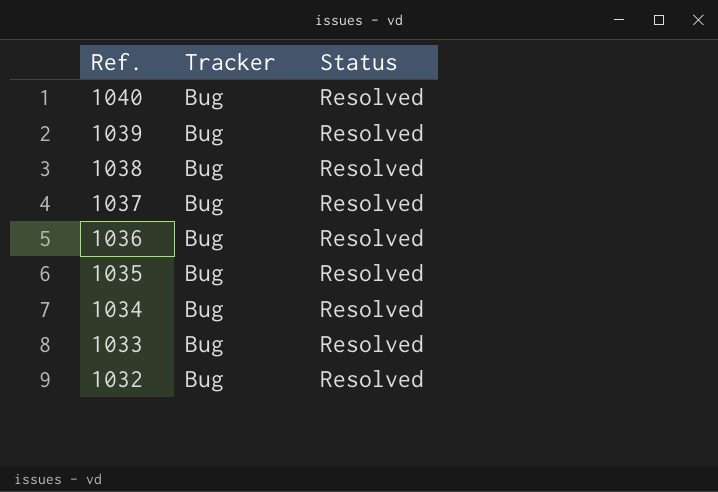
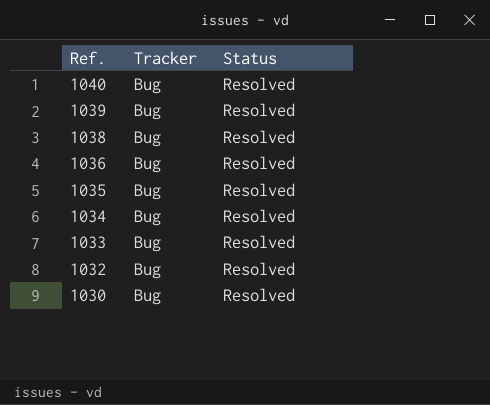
row 1037: Bug | Resolved -> none
row 1030: none -> Bug | Resolved

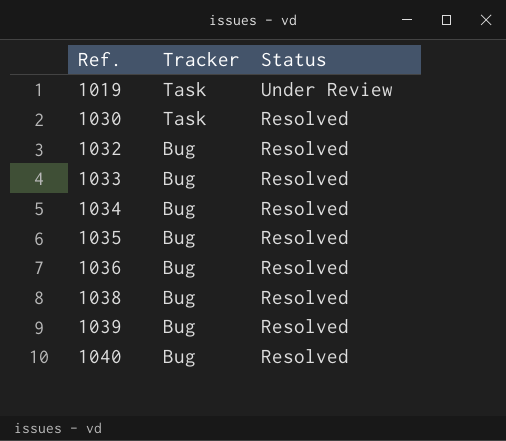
row order: Ref. descending -> Ref. ascending
row 1019: none -> Task | Under Review
1030 | Tracker: Bug -> Task

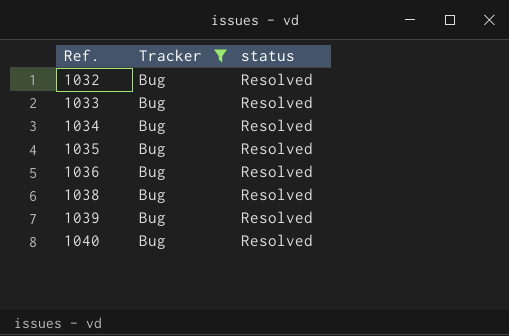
filter: none -> Tracker = Bug
column name: Status -> status

